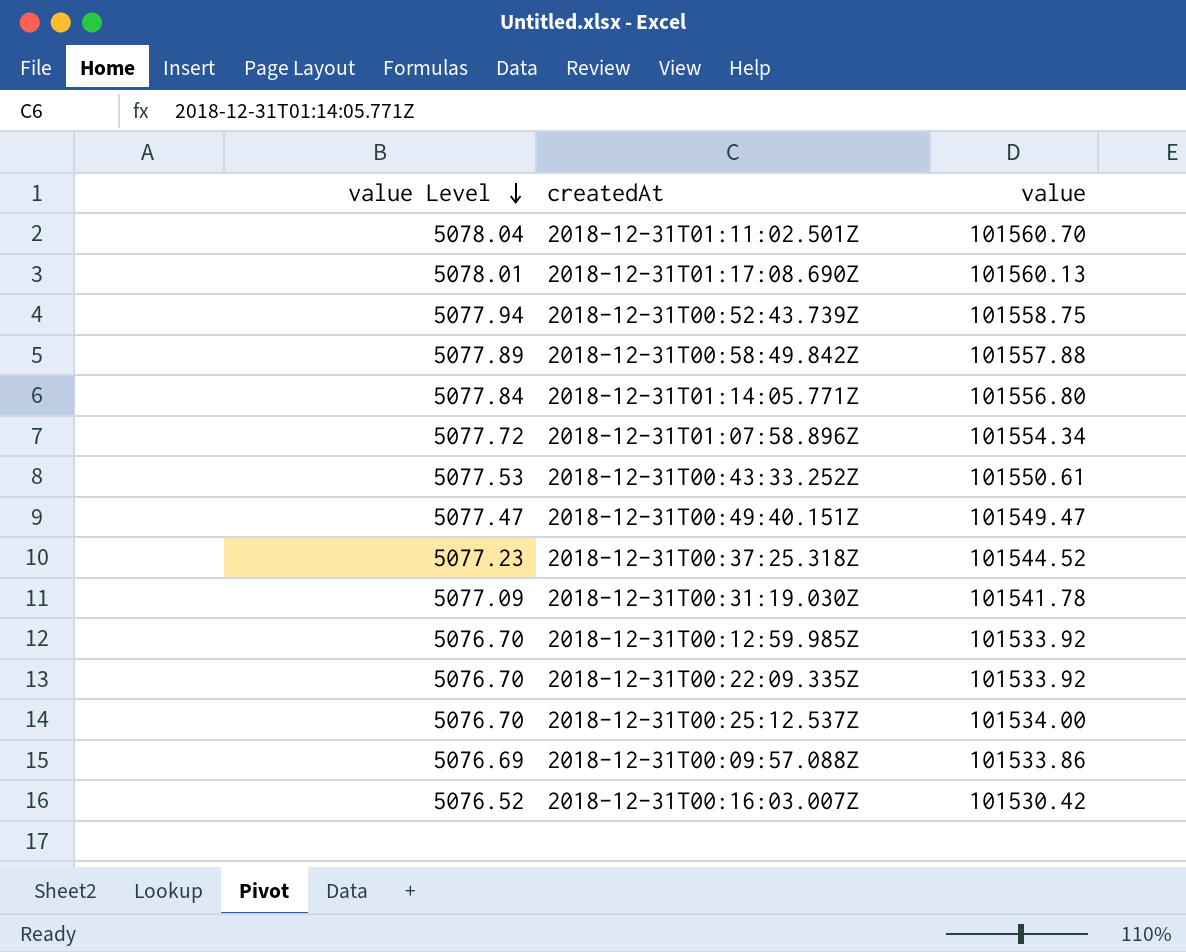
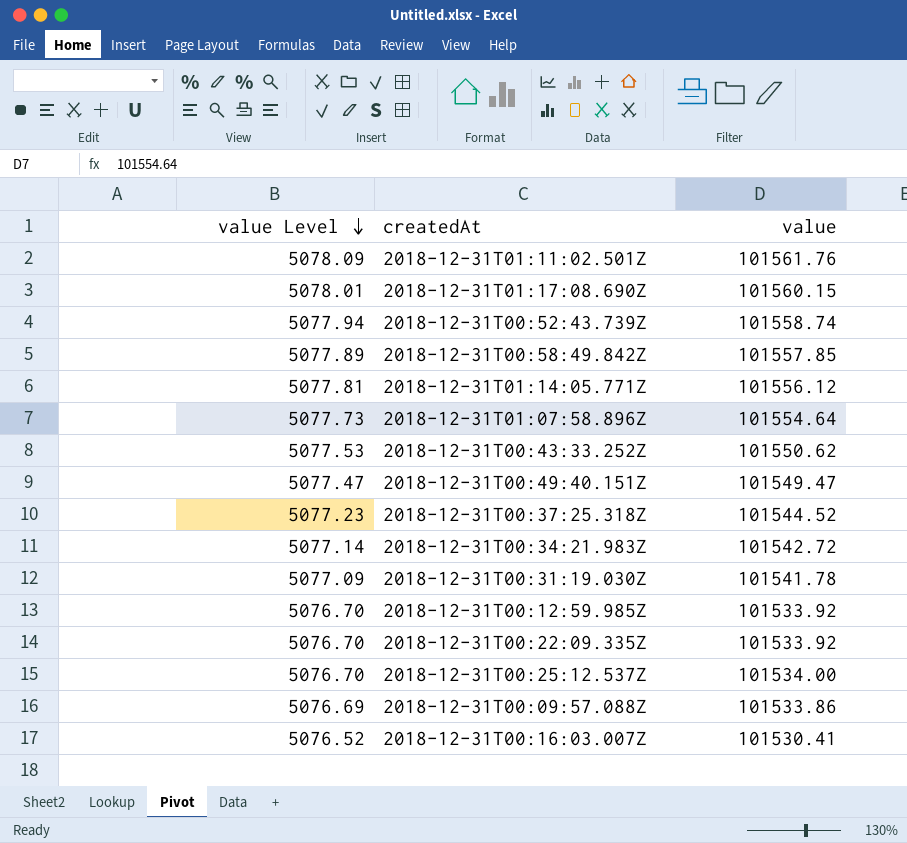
2018-12-31T01:11:02.501Z | value Level: 5078.04 -> 5078.09
2018-12-31T01:11:02.501Z | value: 101560.70 -> 101561.76
2018-12-31T01:17:08.690Z | value: 101560.13 -> 101560.15
2018-12-31T00:52:43.739Z | value: 101558.75 -> 101558.74
2018-12-31T00:58:49.842Z | value: 101557.88 -> 101557.85
2018-12-31T01:14:05.771Z | value Level: 5077.84 -> 5077.81
2018-12-31T01:14:05.771Z | value: 101556.80 -> 101556.12
2018-12-31T01:07:58.896Z | value Level: 5077.72 -> 5077.73
2018-12-31T01:07:58.896Z | value: 101554.34 -> 101554.64
2018-12-31T00:43:33.252Z | value: 101550.61 -> 101550.62
row 2018-12-31T00:34:21.983Z: none -> 5077.14 | 101542.72
2018-12-31T00:16:03.007Z | value: 101530.42 -> 101530.41

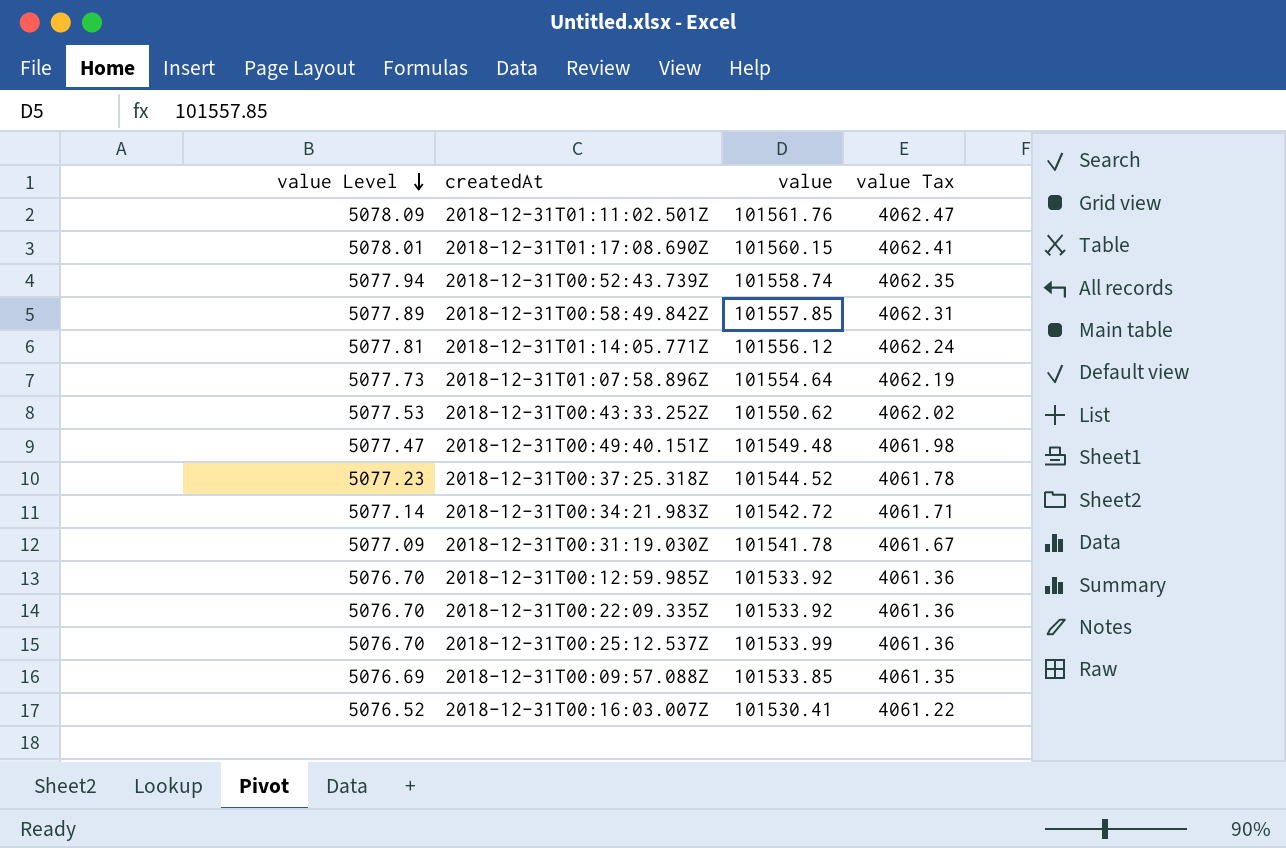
column value Tax | formula: none -> [value] * 0.04
2018-12-31T00:49:40.151Z | value: 101549.47 -> 101549.48
2018-12-31T00:25:12.537Z | value: 101534.00 -> 101533.99
2018-12-31T00:09:57.088Z | value: 101533.86 -> 101533.85

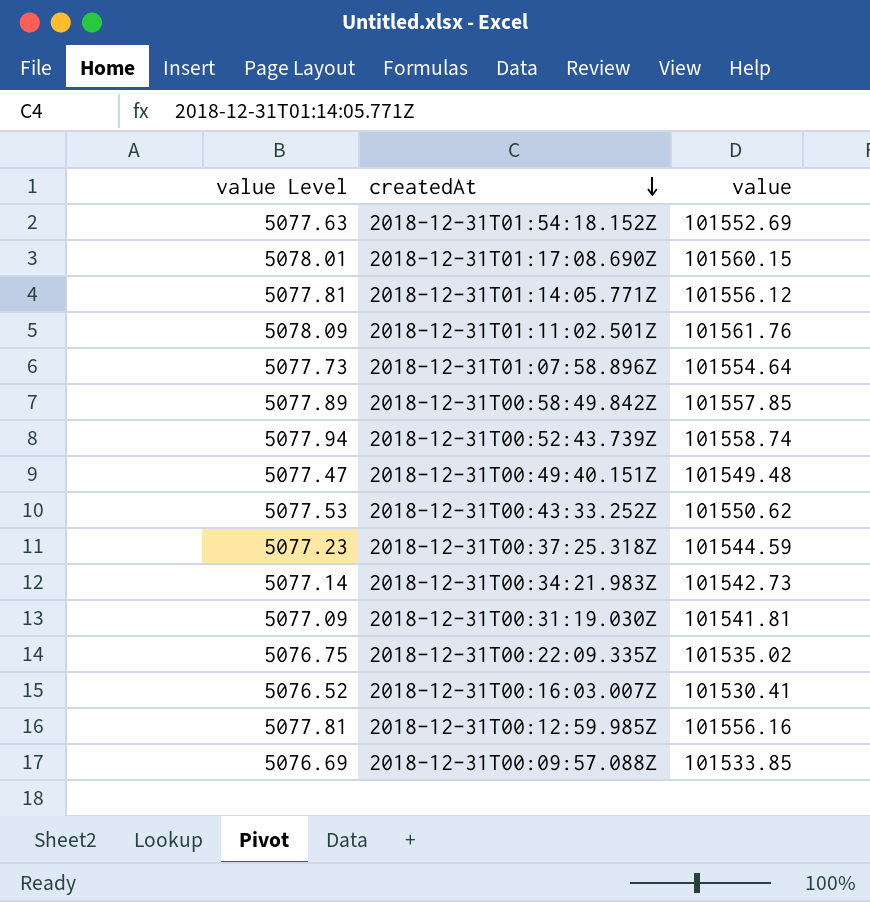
row order: value Level descending -> createdAt descending
column value Tax | formula: [value] * 0.04 -> none
row 2018-12-31T00:25:12.537Z: 5076.70 | 101533.99 | 4061.36 -> none
row 2018-12-31T01:54:18.152Z: none -> 5077.63 | 101552.69
2018-12-31T00:37:25.318Z | value: 101544.52 -> 101544.59
2018-12-31T00:34:21.983Z | value: 101542.72 -> 101542.73
2018-12-31T00:31:19.030Z | value: 101541.78 -> 101541.81
2018-12-31T00:22:09.335Z | value Level: 5076.70 -> 5076.75
2018-12-31T00:22:09.335Z | value: 101533.92 -> 101535.02
2018-12-31T00:12:59.985Z | value Level: 5076.70 -> 5077.81
2018-12-31T00:12:59.985Z | value: 101533.92 -> 101556.16

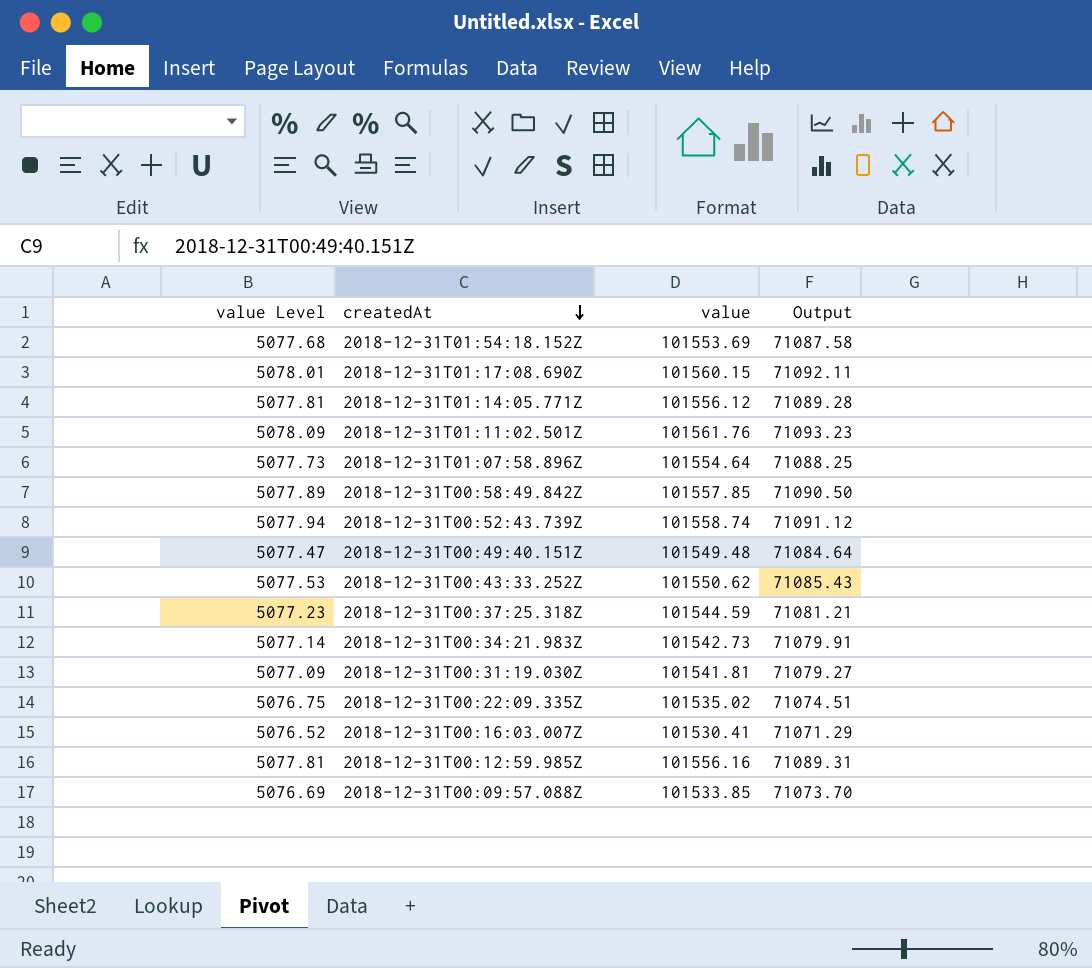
column Output | formula: none -> [value] * 0.7
2018-12-31T01:54:18.152Z | value Level: 5077.63 -> 5077.68
2018-12-31T01:54:18.152Z | value: 101552.69 -> 101553.69

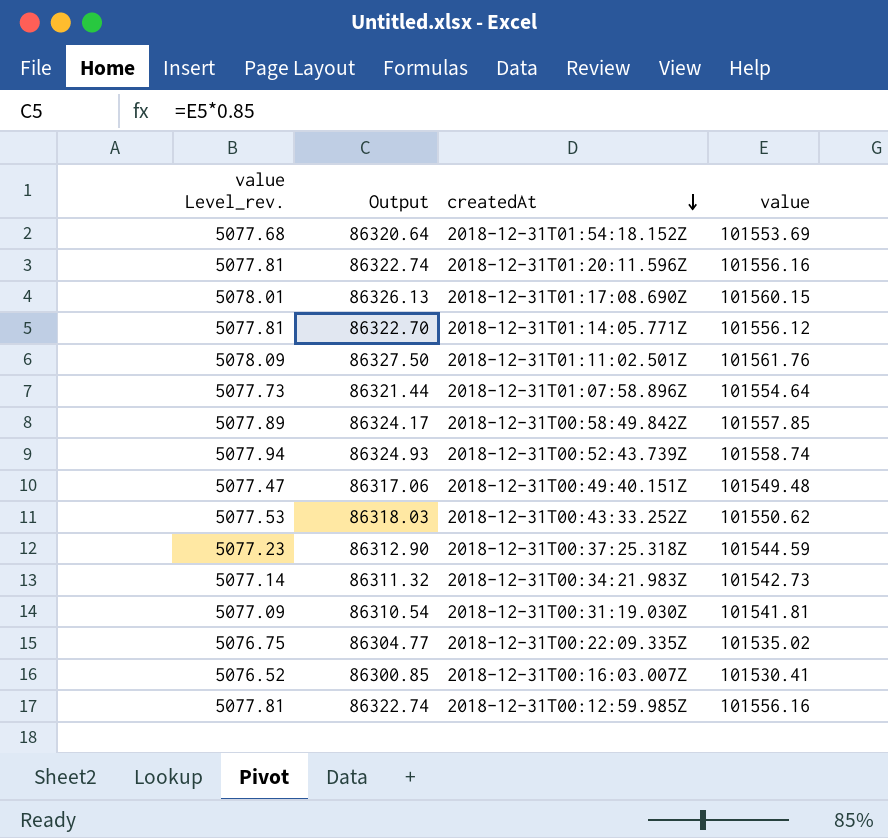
column name: value Level -> value Level_rev.
column Output | formula: [value] * 0.7 -> [value] * 0.85
column Output | position: 4 -> 2
row 2018-12-31T00:09:57.088Z: 5076.69 | 101533.85 | 71073.70 -> none
row 2018-12-31T01:20:11.596Z: none -> 5077.81 | 86322.74 | 101556.16

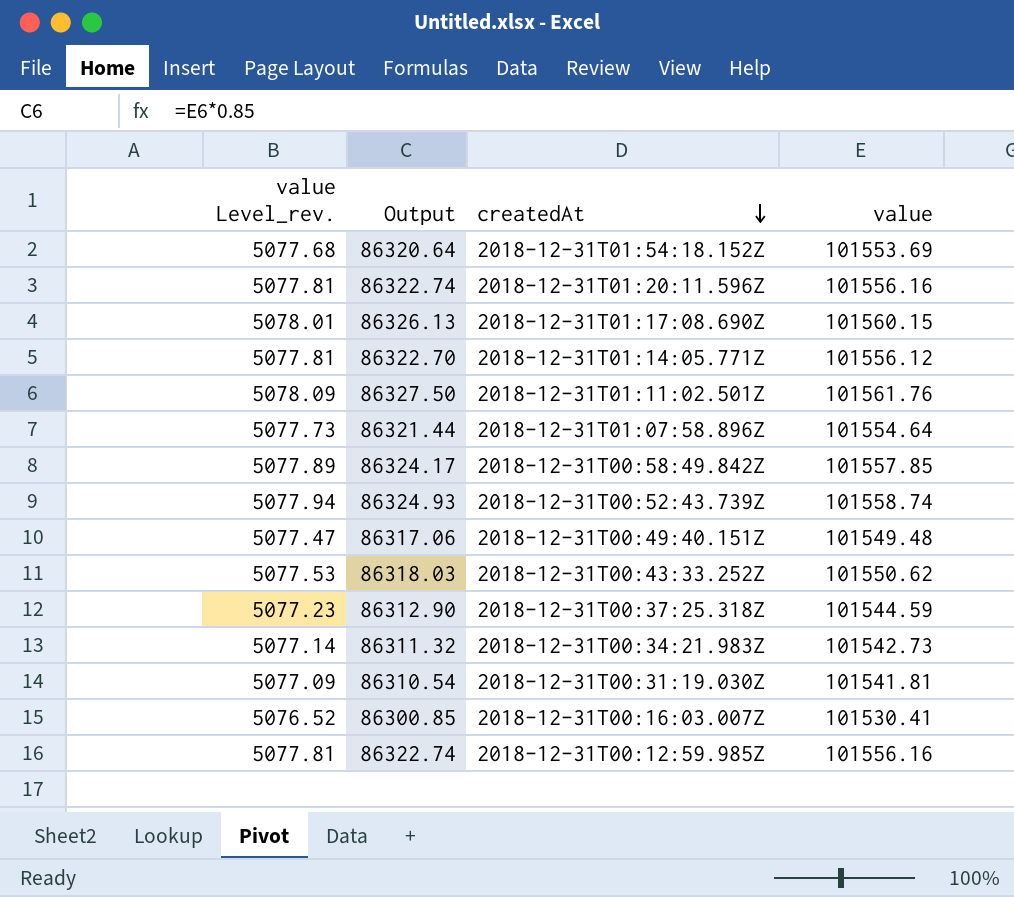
row 2018-12-31T00:22:09.335Z: 5076.75 | 86304.77 | 101535.02 -> none

